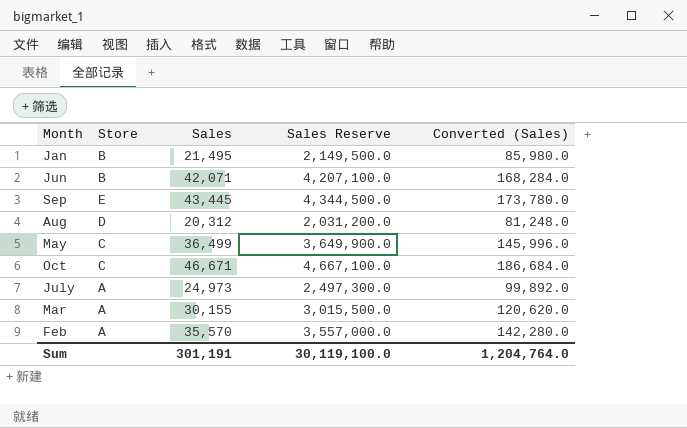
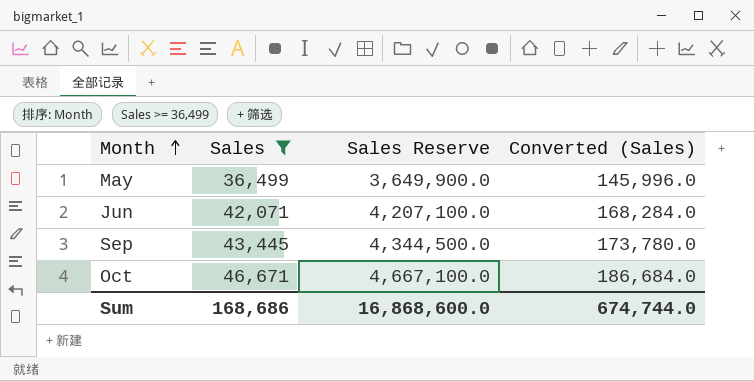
filter: none -> Sales >= 36,499
row order: none -> Month ascending
column Store | position: 2 -> none
Sum | Sales: 301,191 -> 168,686
Sum | Sales Reserve: 30,119,100.0 -> 16,868,600.0
Sum | Converted (Sales): 1,204,764.0 -> 674,744.0

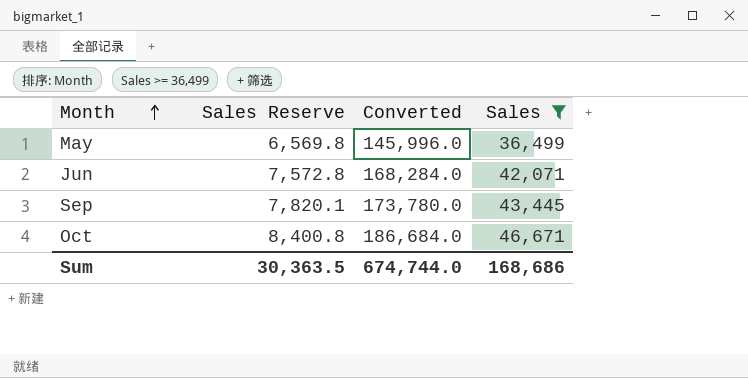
column Sales Reserve | formula: [Sales] * 100 -> [Sales] * 0.18
column name: Converted (Sales) -> Converted
column Sales | position: 2 -> 4
Sum | Sales Reserve: 16,868,600.0 -> 30,363.5

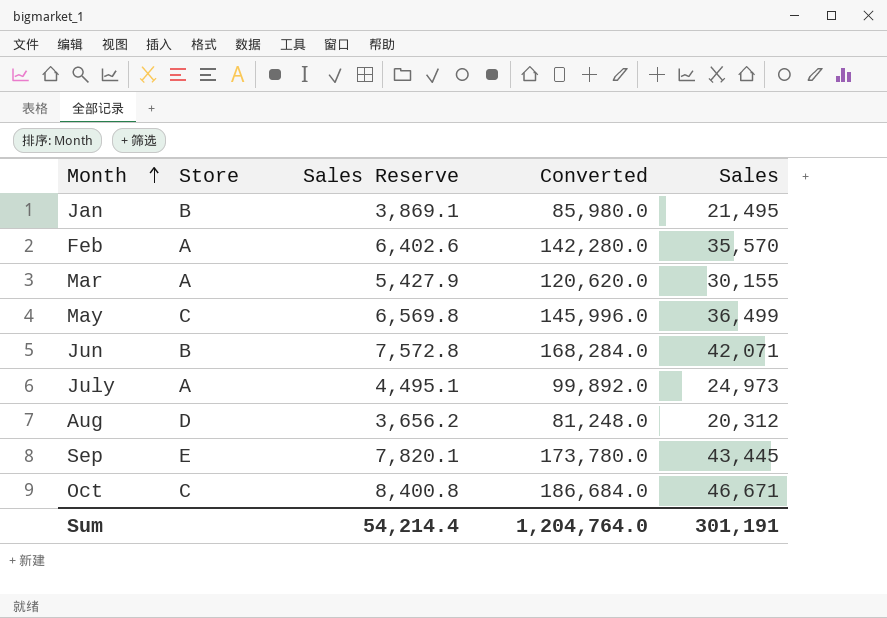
filter: Sales >= 36,499 -> none
column Store | position: none -> 2
Sum | Sales Reserve: 30,363.5 -> 54,214.4
Sum | Converted: 674,744.0 -> 1,204,764.0
Sum | Sales: 168,686 -> 301,191

